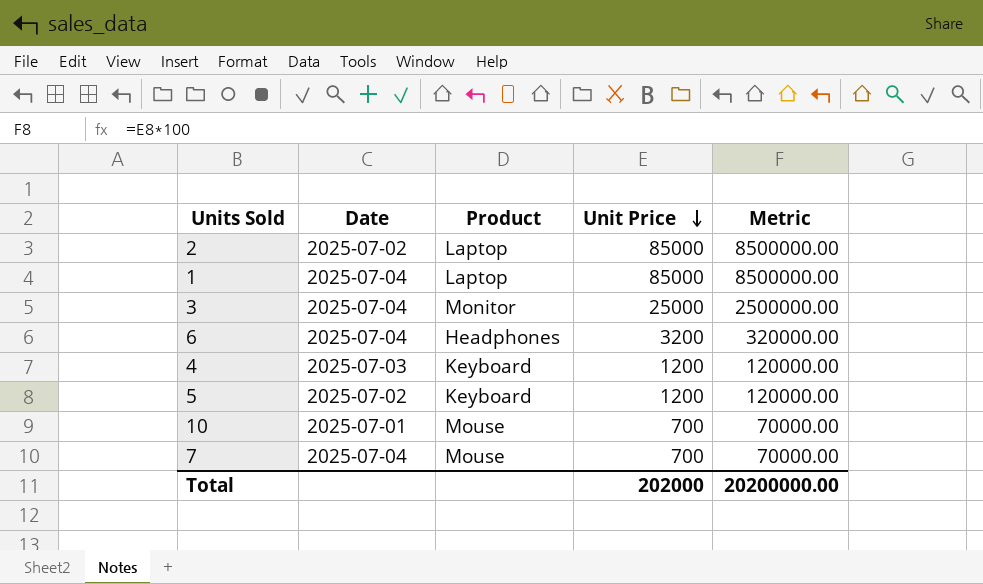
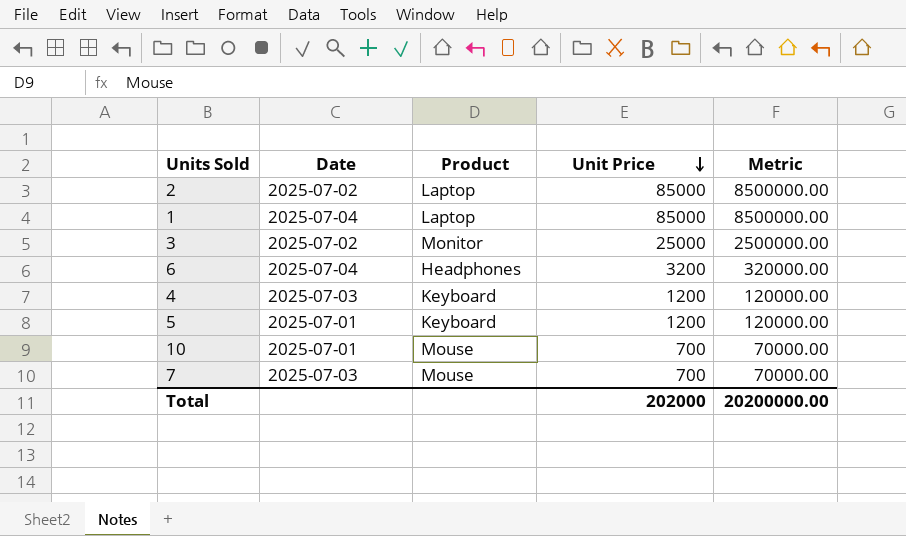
3 | Date: 2025-07-04 -> 2025-07-02
5 | Date: 2025-07-02 -> 2025-07-01
7 | Date: 2025-07-04 -> 2025-07-03

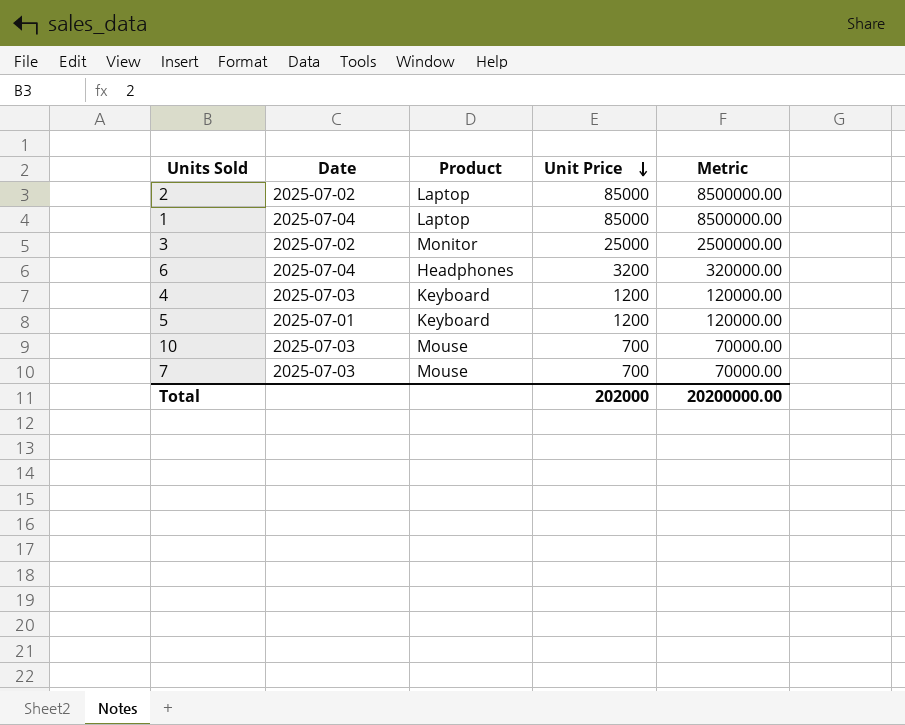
10 | Date: 2025-07-01 -> 2025-07-03

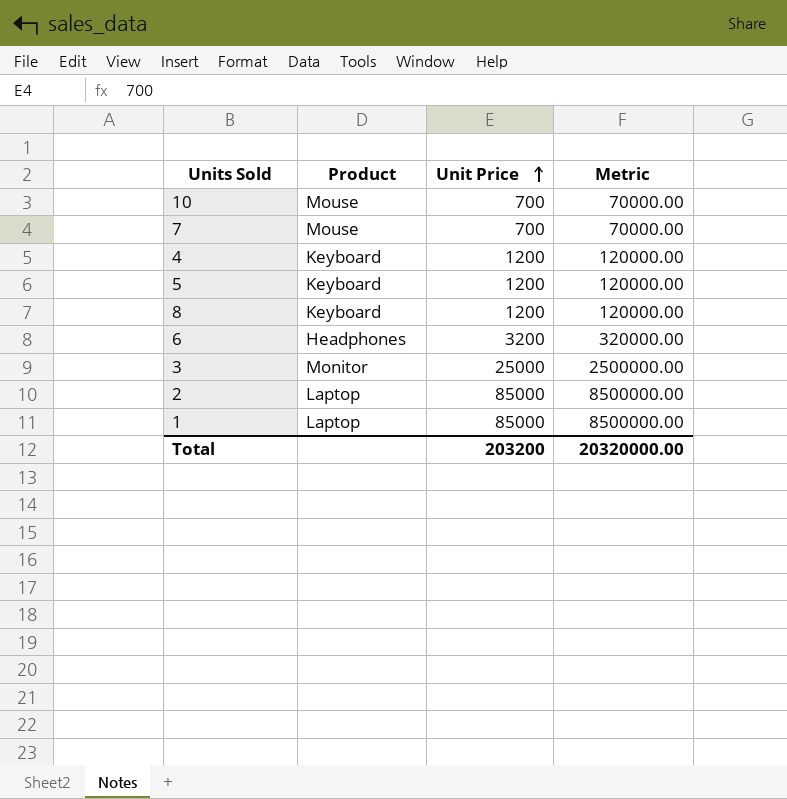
row order: Unit Price descending -> Unit Price ascending
column Date | position: 2 -> none
row 8: none -> Keyboard | 1200 | 120000.00
Total | Unit Price: 202000 -> 203200
Total | Metric: 20200000.00 -> 20320000.00

